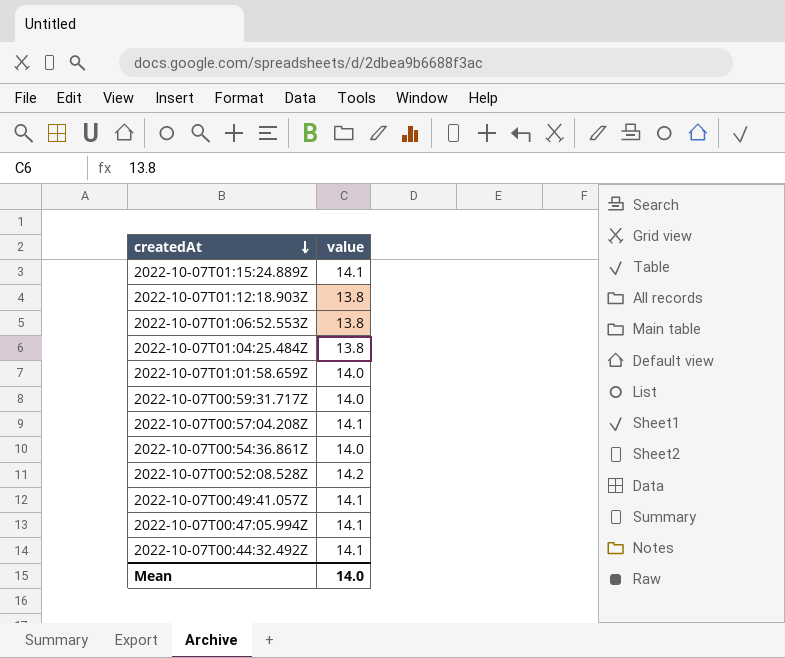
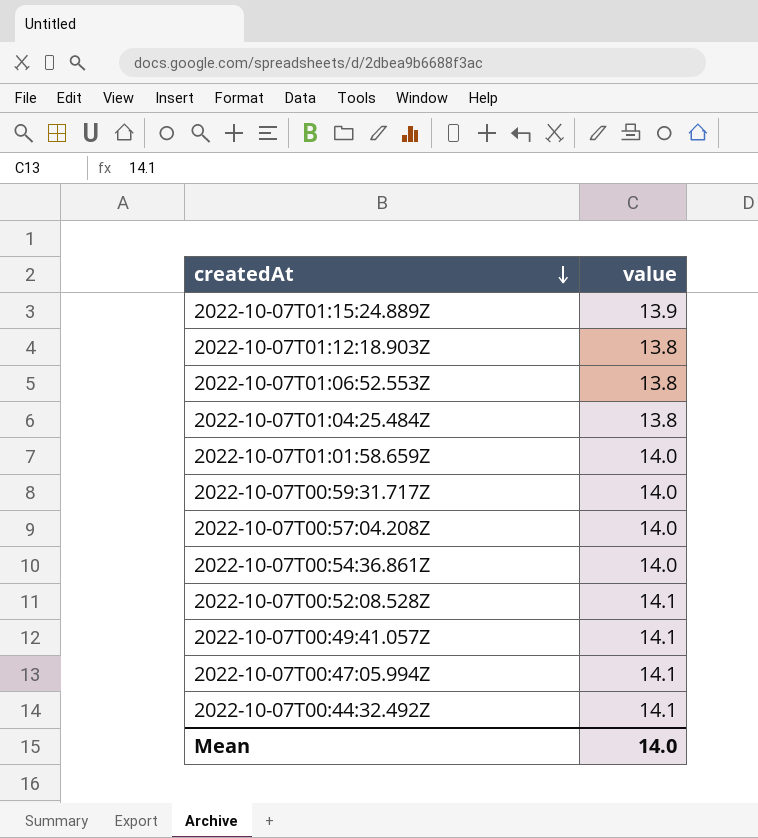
2022-10-07T01:15:24.889Z | value: 14.1 -> 13.9
2022-10-07T00:57:04.208Z | value: 14.1 -> 14.0
2022-10-07T00:52:08.528Z | value: 14.2 -> 14.1

